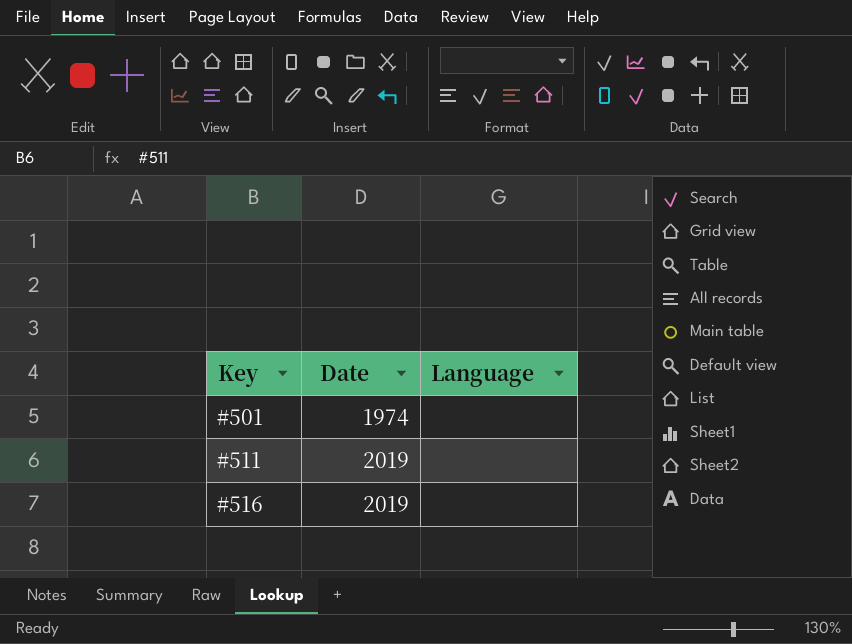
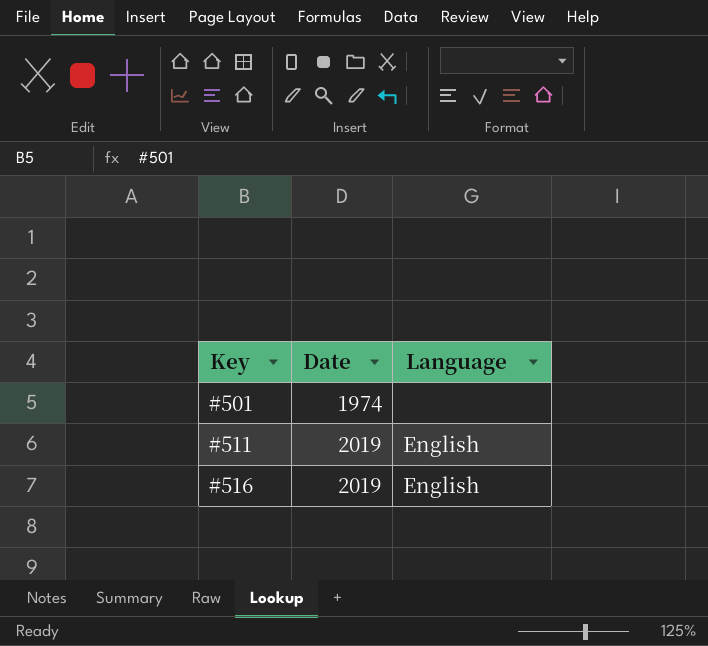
#511 | Language: none -> English
#516 | Language: none -> English

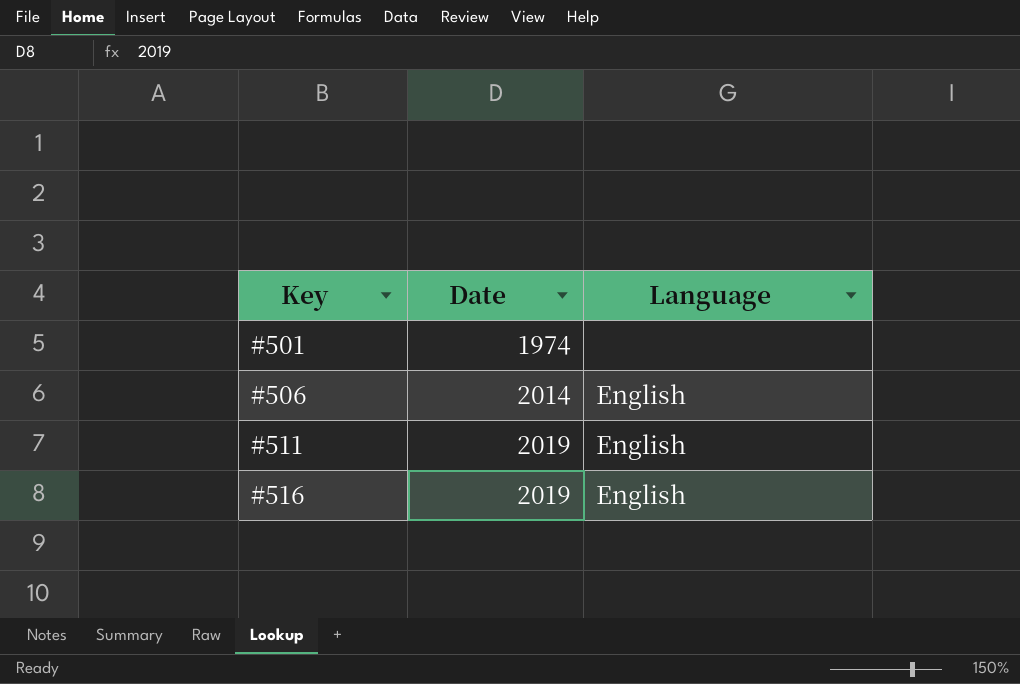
row #506: none -> 2014 | English

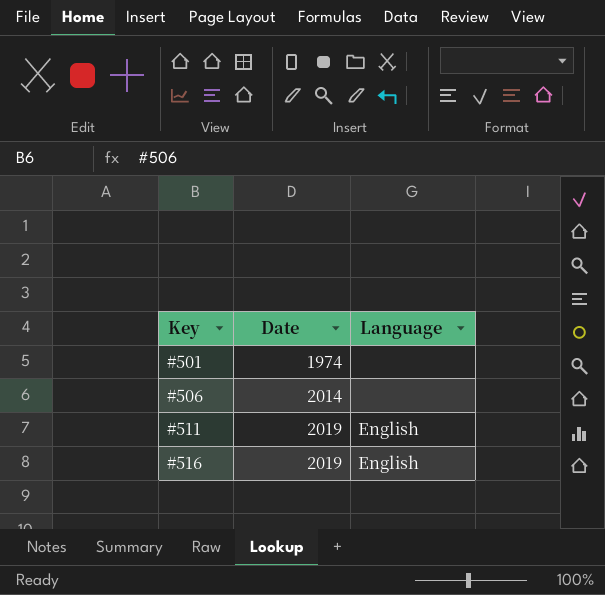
#506 | Language: English -> none

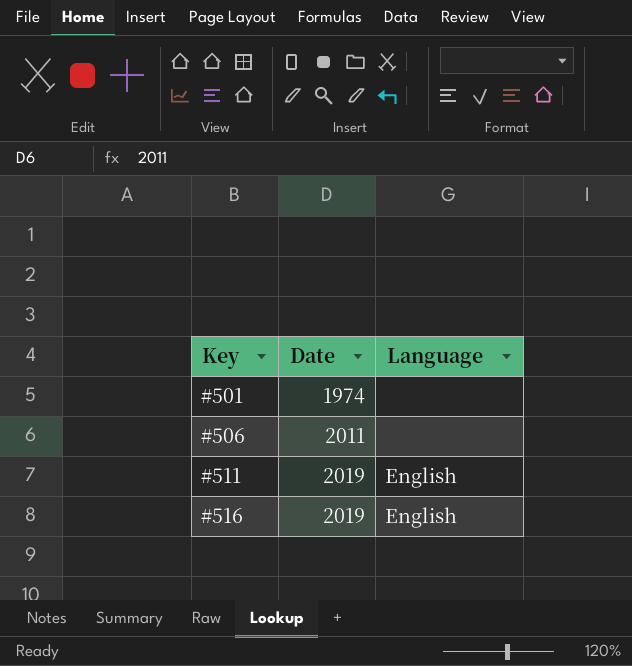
#506 | Date: 2014 -> 2011

